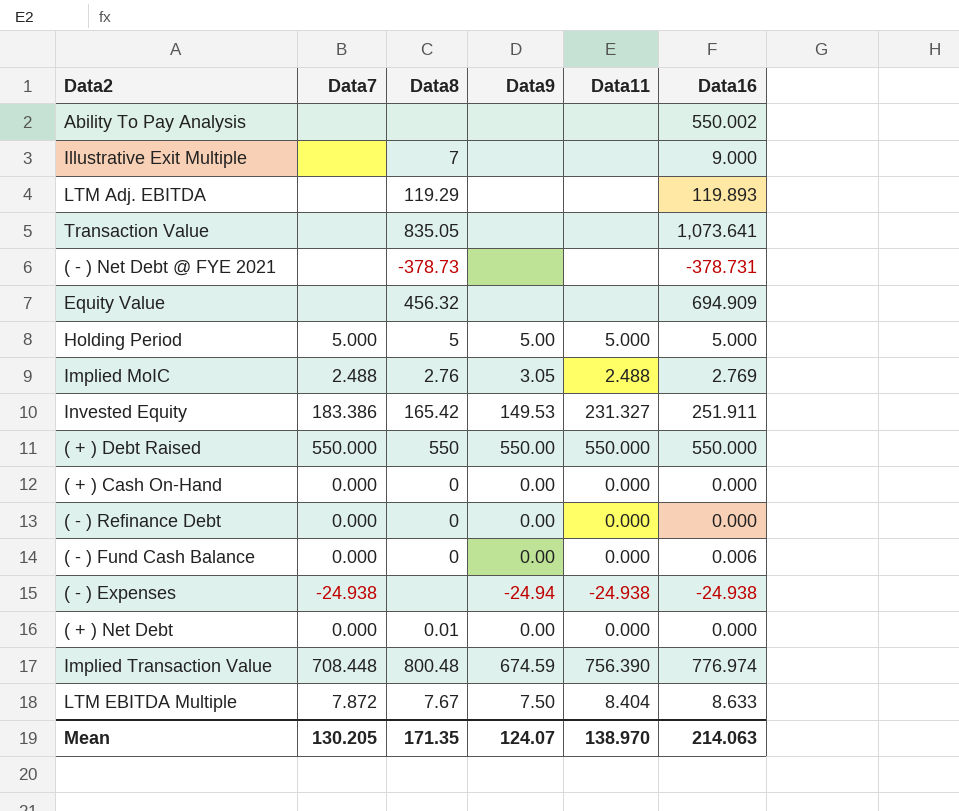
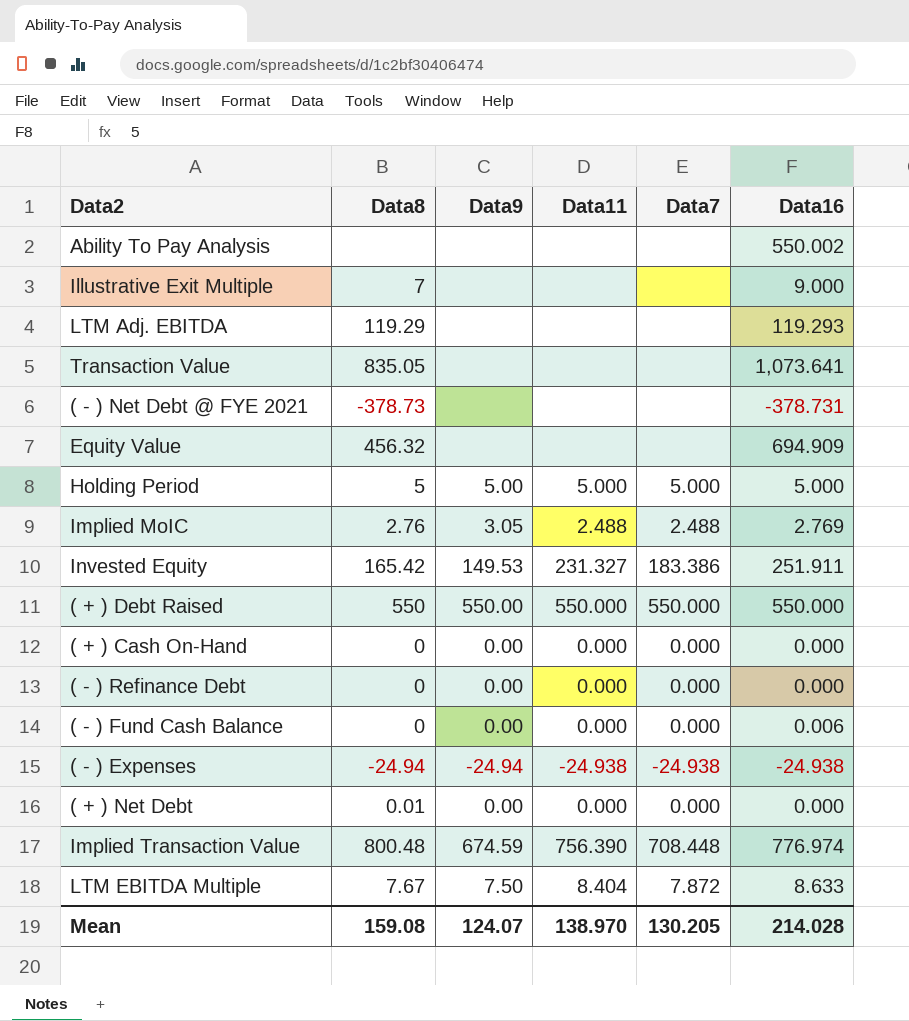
column Data7 | position: 2 -> 5
LTM Adj. EBITDA | Data16: 119.893 -> 119.293
( - ) Expenses | Data8: none -> -24.94
Mean | Data8: 171.35 -> 159.08
Mean | Data16: 214.063 -> 214.028

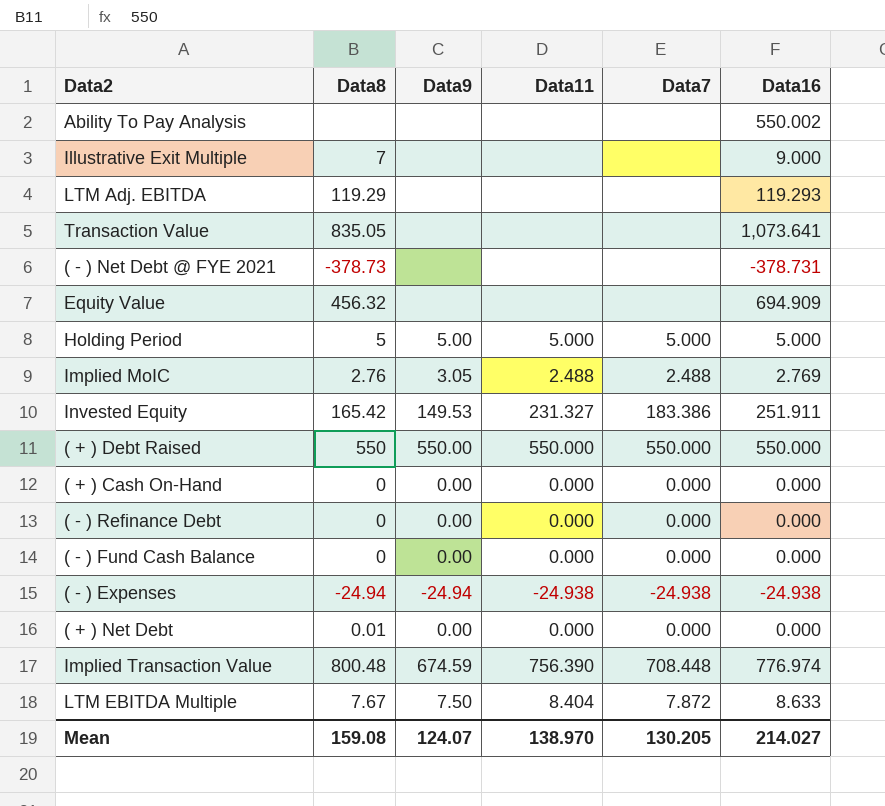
( - ) Fund Cash Balance | Data16: 0.006 -> 0.000
Mean | Data16: 214.028 -> 214.027

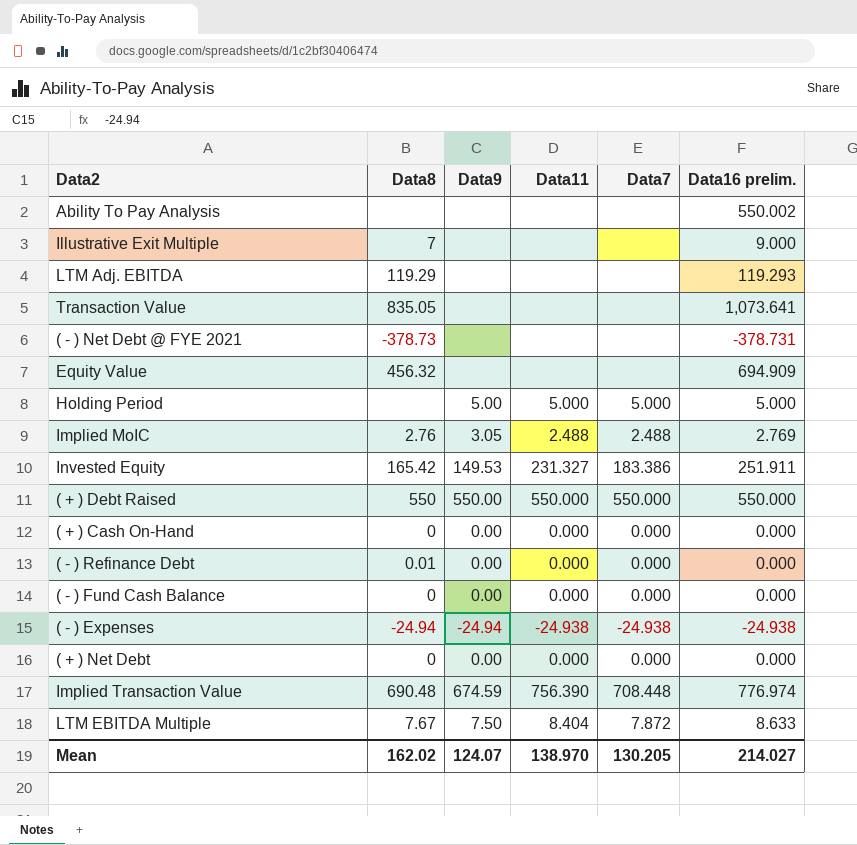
column name: Data16 -> Data16 prelim.
Holding Period | Data8: 5 -> none
( - ) Refinance Debt | Data8: 0 -> 0.01
( + ) Net Debt | Data8: 0.01 -> 0
Implied Transaction Value | Data8: 800.48 -> 690.48
Mean | Data8: 159.08 -> 162.02

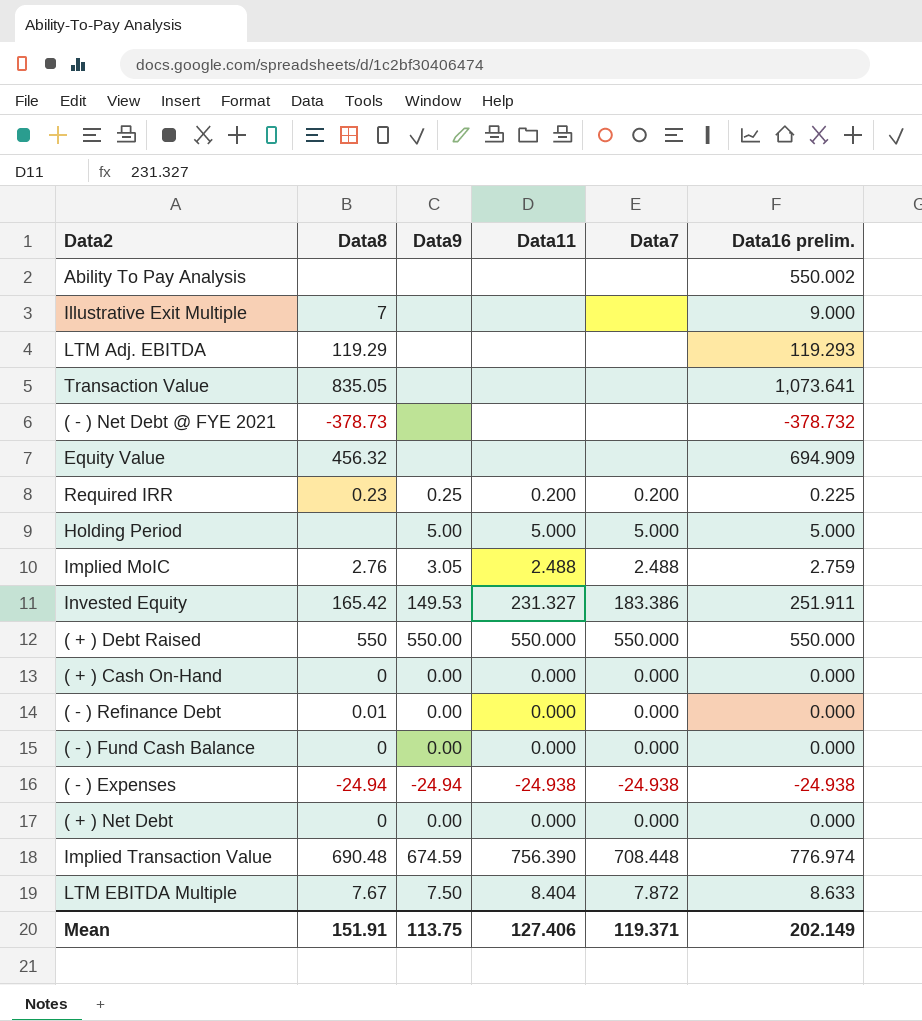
( - ) Net Debt @ FYE 2021 | Data16 prelim.: -378.731 -> -378.732
row Required IRR: none -> 0.23 | 0.25 | 0.200 | 0.200 | 0.225
Implied MoIC | Data16 prelim.: 2.769 -> 2.759
Mean | Data8: 162.02 -> 151.91
Mean | Data9: 124.07 -> 113.75
Mean | Data11: 138.970 -> 127.406
Mean | Data7: 130.205 -> 119.371
Mean | Data16 prelim.: 214.027 -> 202.149

